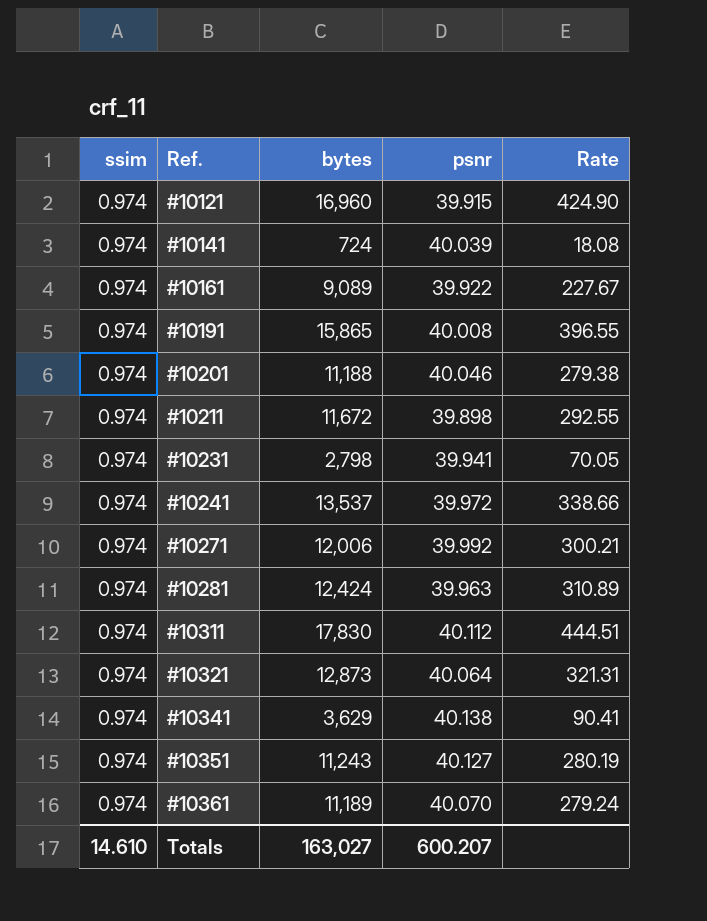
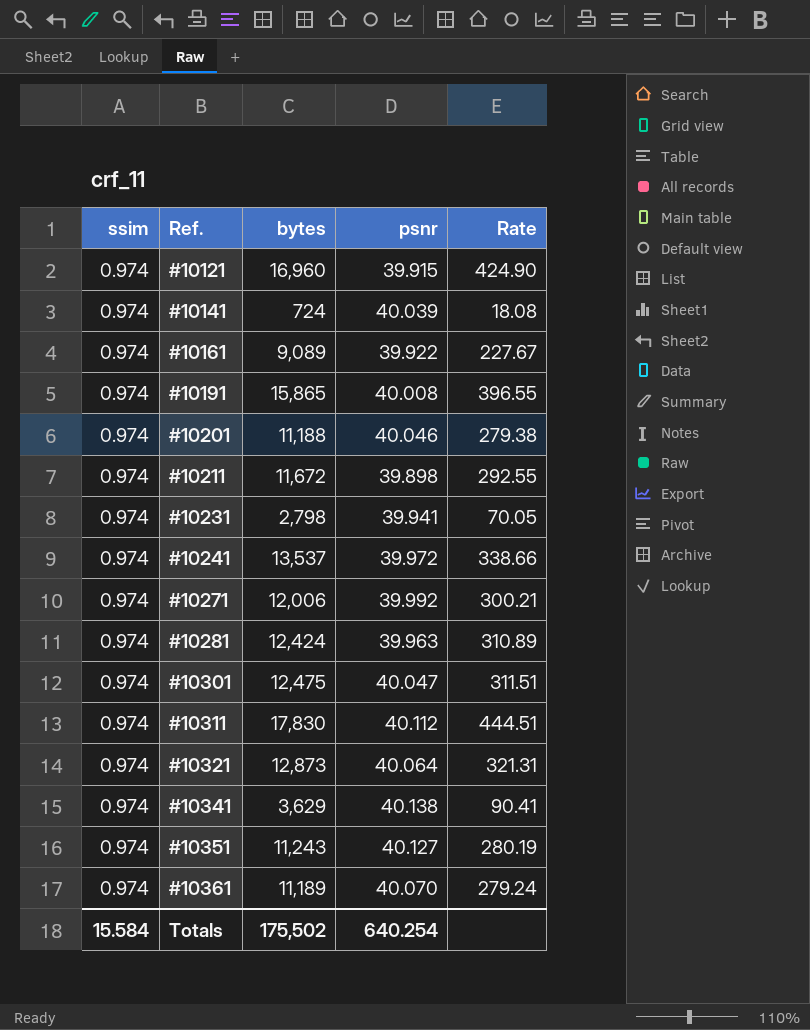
row #10301: none -> 0.974 | 12,475 | 40.047 | 311.51
Totals | ssim: 14.610 -> 15.584
Totals | bytes: 163,027 -> 175,502
Totals | psnr: 600.207 -> 640.254

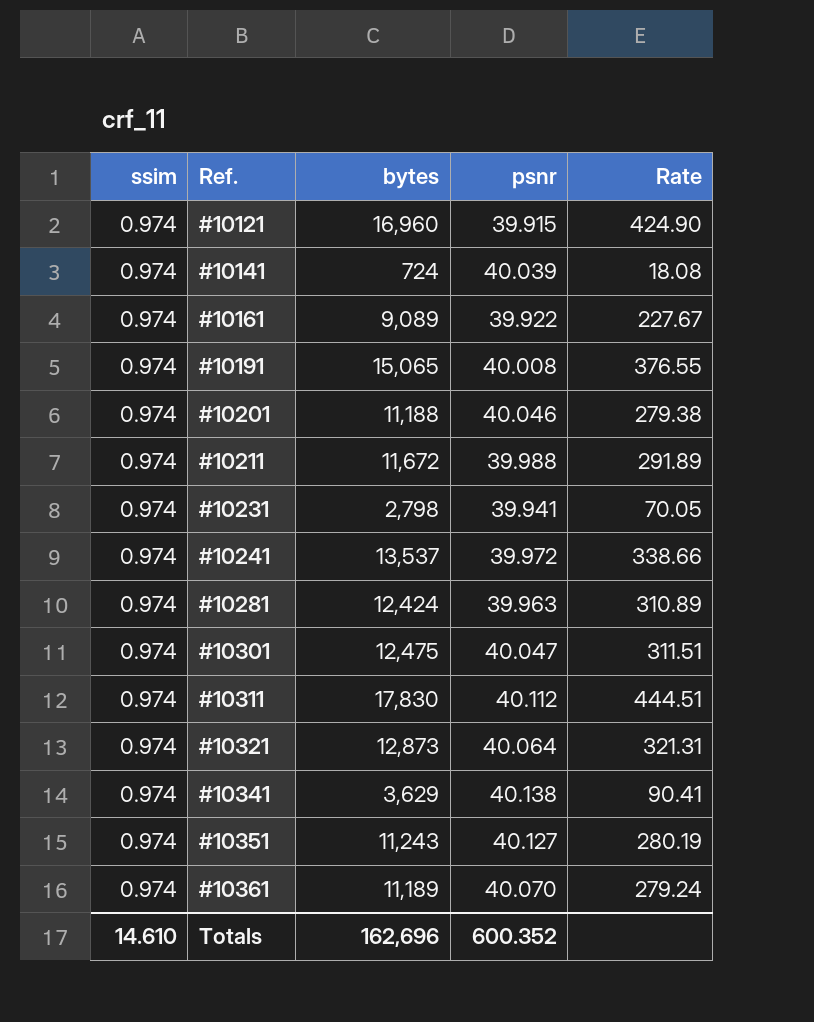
row #10271: 0.974 | 12,006 | 39.992 | 300.21 -> none
#10191 | bytes: 15,865 -> 15,065
#10191 | Rate: 396.55 -> 376.55
#10211 | psnr: 39.898 -> 39.988
#10211 | Rate: 292.55 -> 291.89
Totals | ssim: 15.584 -> 14.610
Totals | bytes: 175,502 -> 162,696
Totals | psnr: 640.254 -> 600.352

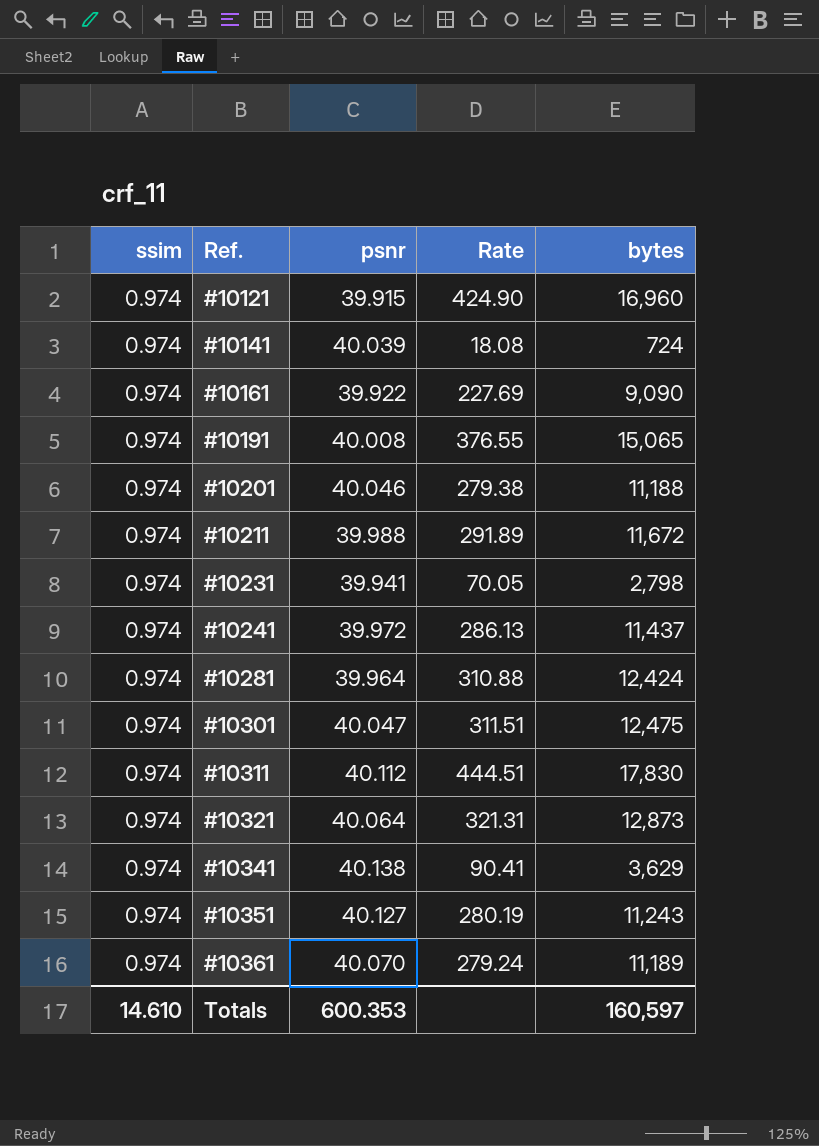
column bytes | position: 3 -> 5
#10161 | Rate: 227.67 -> 227.69
#10161 | bytes: 9,089 -> 9,090
#10241 | Rate: 338.66 -> 286.13
#10241 | bytes: 13,537 -> 11,437
#10281 | psnr: 39.963 -> 39.964
#10281 | Rate: 310.89 -> 310.88
Totals | psnr: 600.352 -> 600.353
Totals | bytes: 162,696 -> 160,597

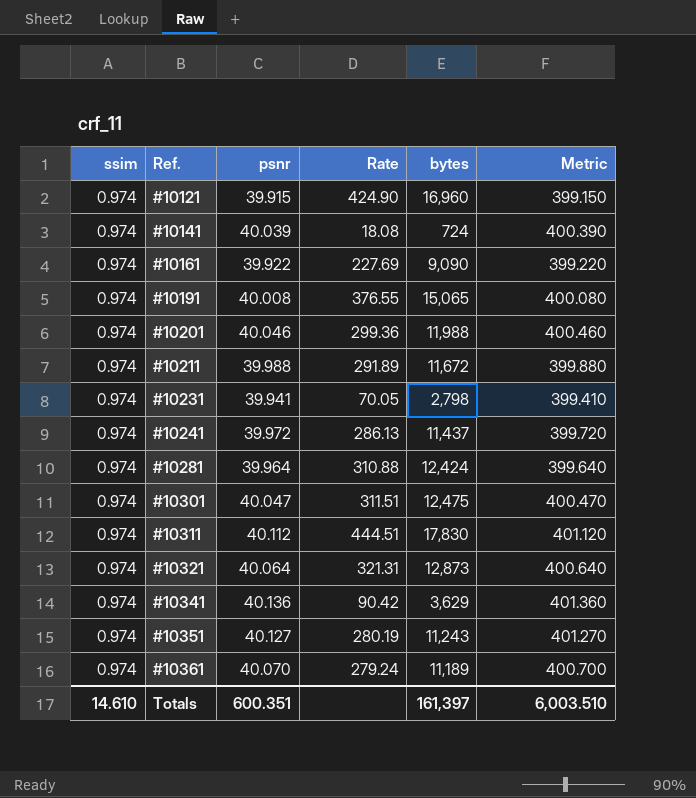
column Metric | formula: none -> [psnr] * 10
#10201 | Rate: 279.38 -> 299.36
#10201 | bytes: 11,188 -> 11,988
#10341 | psnr: 40.138 -> 40.136
#10341 | Rate: 90.41 -> 90.42
Totals | psnr: 600.353 -> 600.351
Totals | bytes: 160,597 -> 161,397

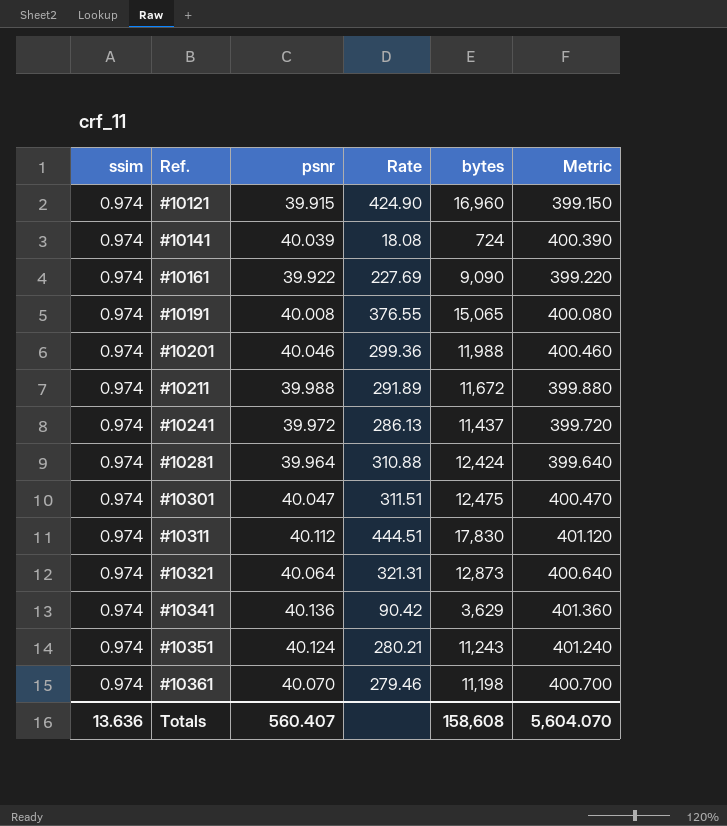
row #10231: 0.974 | 39.941 | 70.05 | 2,798 | 399.410 -> none
#10351 | psnr: 40.127 -> 40.124
#10351 | Rate: 280.19 -> 280.21
#10351 | Metric: 401.270 -> 401.240
#10361 | Rate: 279.24 -> 279.46
#10361 | bytes: 11,189 -> 11,198
Totals | ssim: 14.610 -> 13.636
Totals | psnr: 600.351 -> 560.407
Totals | bytes: 161,397 -> 158,608
Totals | Metric: 6,003.510 -> 5,604.070

